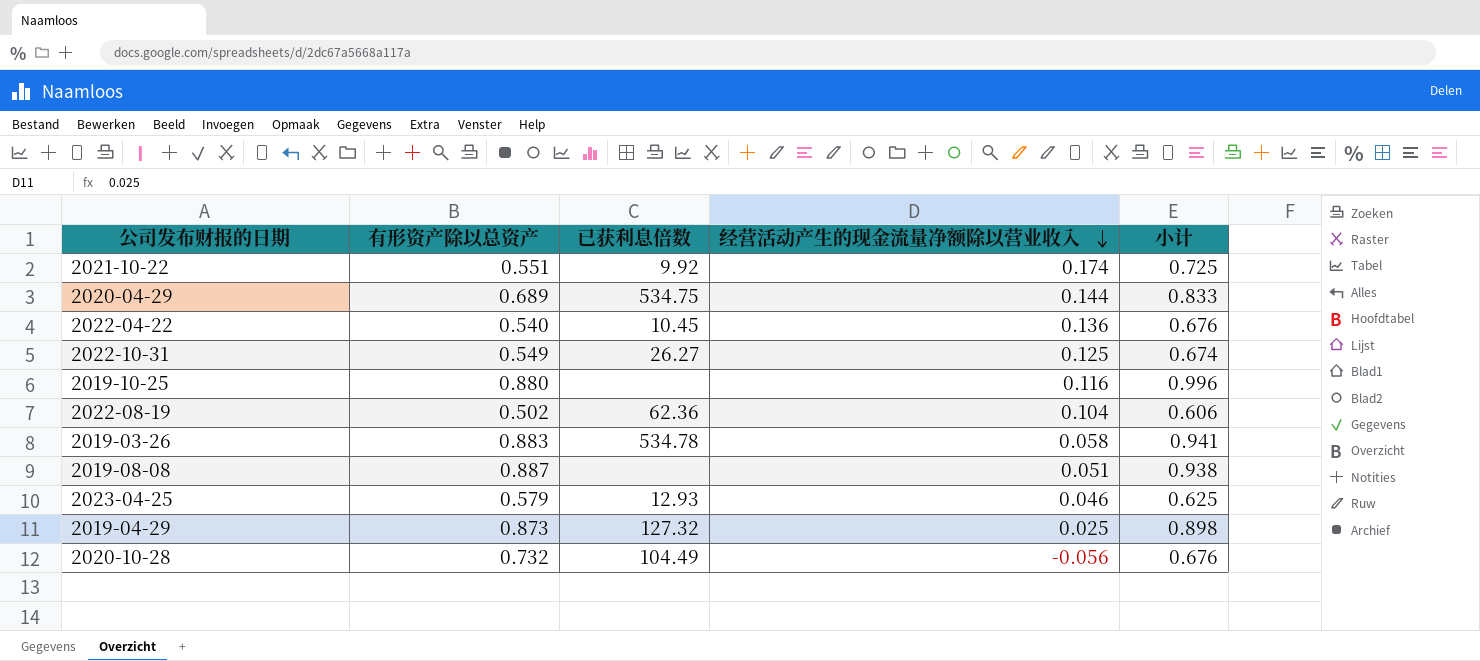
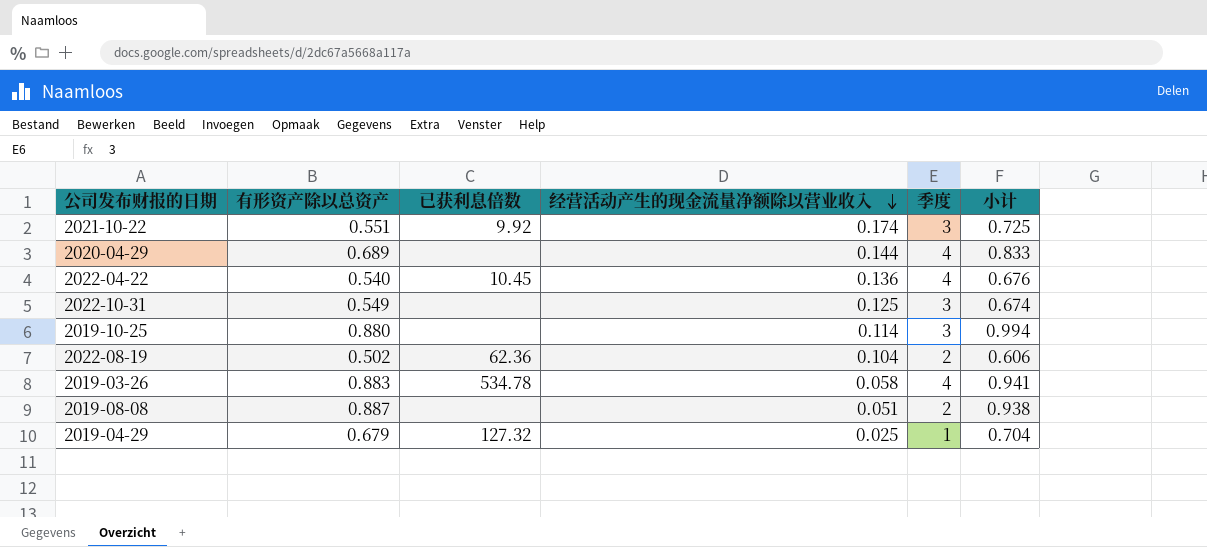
column 季度 | position: none -> 5
row 2023-04-25: 0.579 | 12.93 | 0.046 | 0.625 -> none
row 2020-10-28: 0.732 | 104.49 | -0.056 | 0.676 -> none
2020-04-29 | 已获利息倍数: 534.75 -> none
2022-10-31 | 已获利息倍数: 26.27 -> none
2019-10-25 | 经营活动产生的现金流量净额除以营业收入: 0.116 -> 0.114
2019-10-25 | 小计: 0.996 -> 0.994
2019-04-29 | 有形资产除以总资产: 0.873 -> 0.679
2019-04-29 | 小计: 0.898 -> 0.704

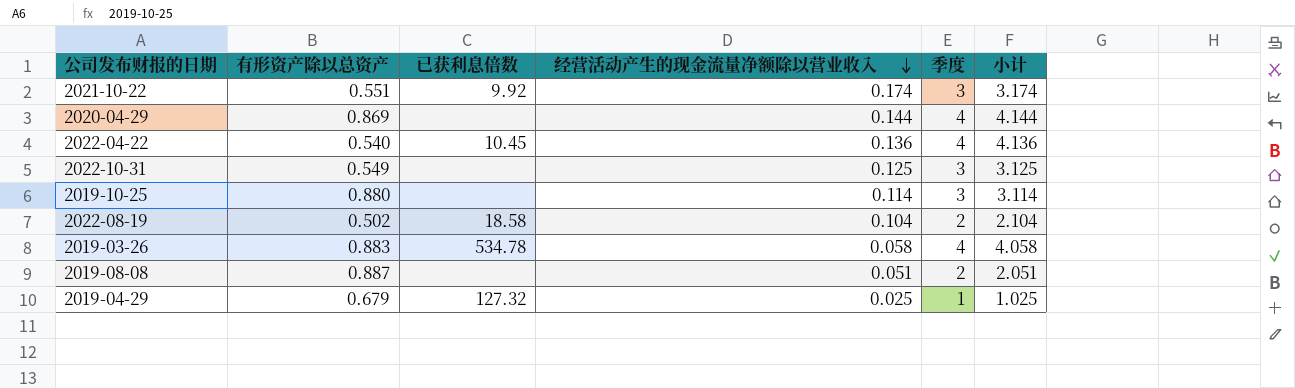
column 小计 | formula: [有形资产除以总资产] + [经营活动产生的现金流量净额除以营业收入] -> [经营活动产生的现金流量净额除以营业收入] + [季度]
2020-04-29 | 有形资产除以总资产: 0.689 -> 0.869
2022-08-19 | 已获利息倍数: 62.36 -> 18.58

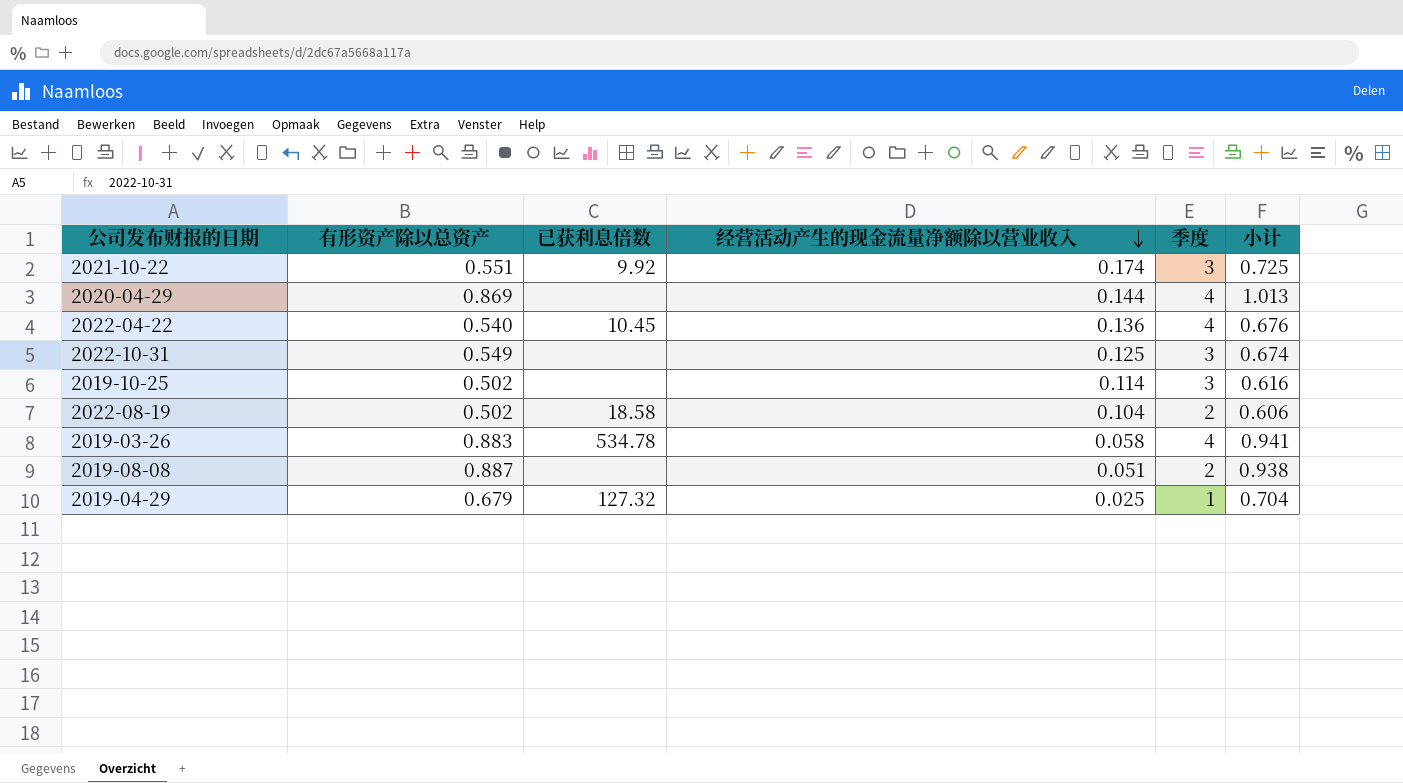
column 小计 | formula: [经营活动产生的现金流量净额除以营业收入] + [季度] -> [有形资产除以总资产] + [经营活动产生的现金流量净额除以营业收入]
2019-10-25 | 有形资产除以总资产: 0.880 -> 0.502

